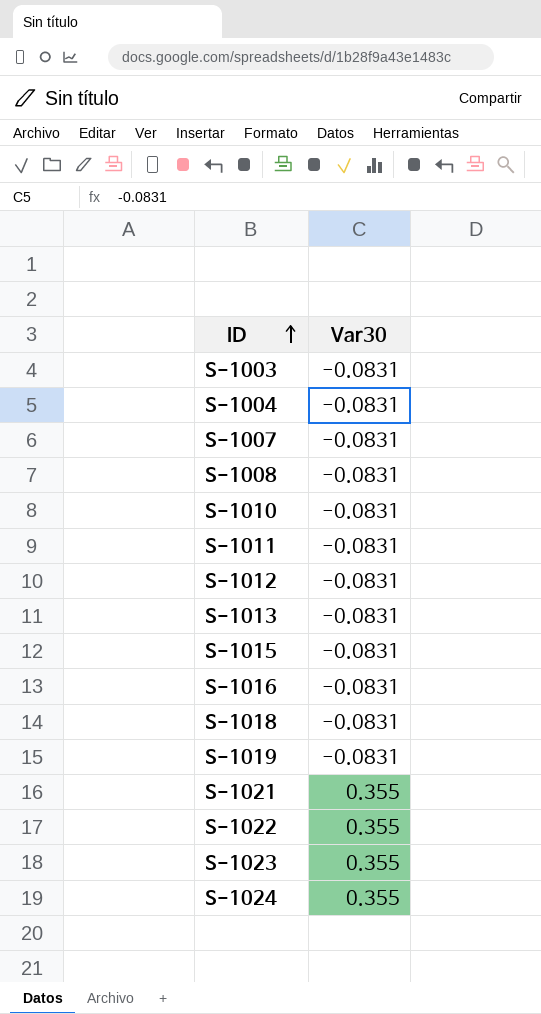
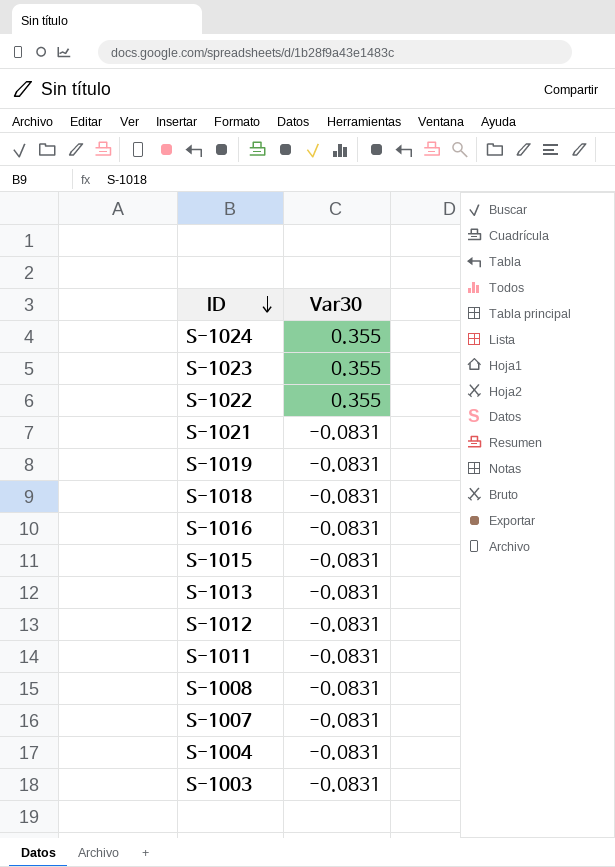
row order: ID ascending -> ID descending
row S-1010: -0.0831 -> none
S-1021 | Var30: 0.355 -> -0.0831

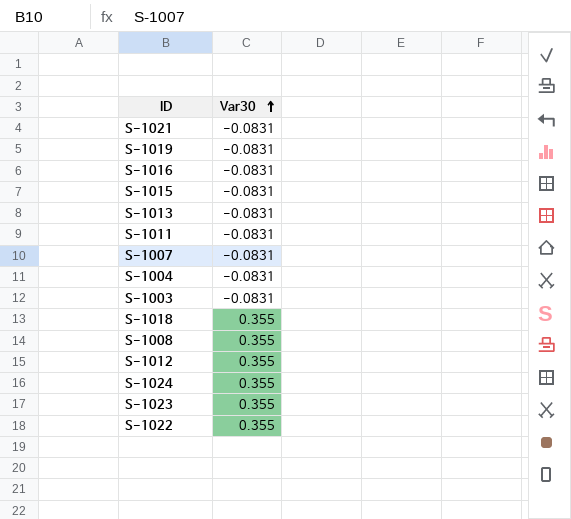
row order: ID descending -> Var30 ascending
S-1018 | Var30: -0.0831 -> 0.355
S-1008 | Var30: -0.0831 -> 0.355
S-1012 | Var30: -0.0831 -> 0.355

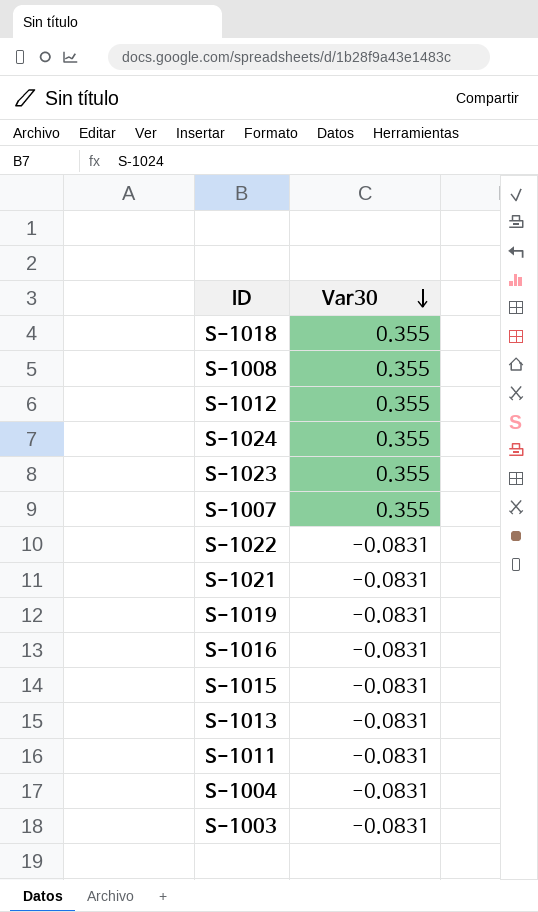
row order: Var30 ascending -> Var30 descending
S-1007 | Var30: -0.0831 -> 0.355
S-1022 | Var30: 0.355 -> -0.0831

